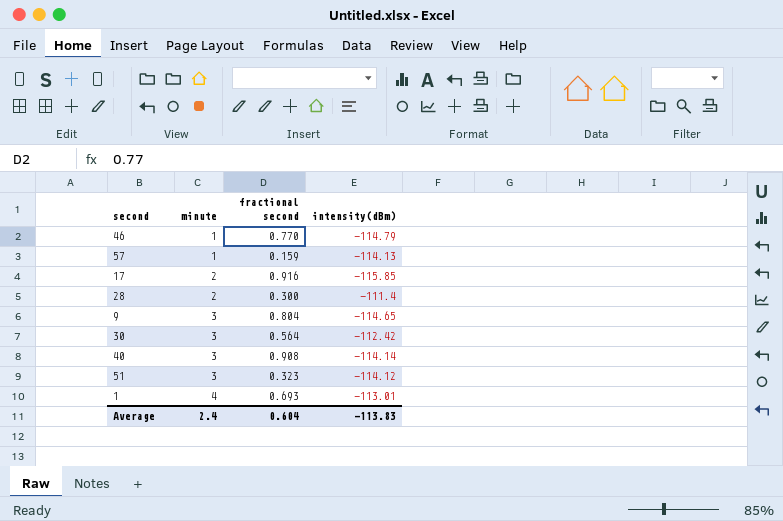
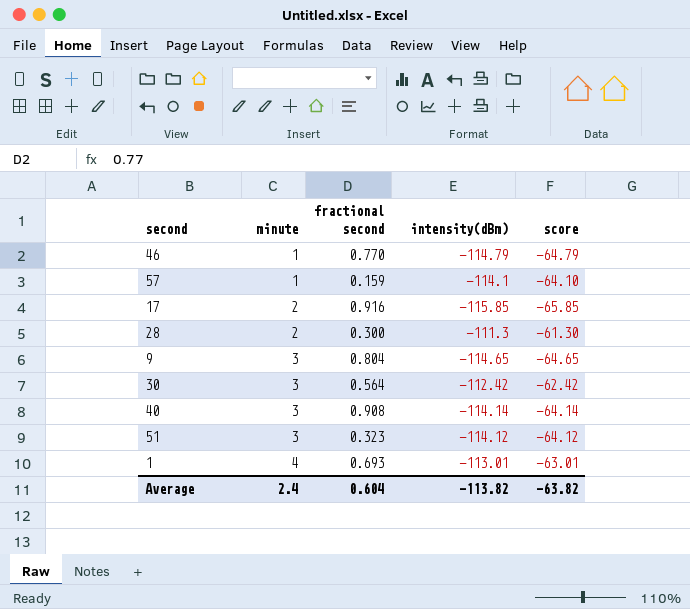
column score | formula: none -> [intensity(dBm)] + 50
57 | intensity(dBm): -114.13 -> -114.1
28 | intensity(dBm): -111.4 -> -111.3
Average | intensity(dBm): -113.83 -> -113.82

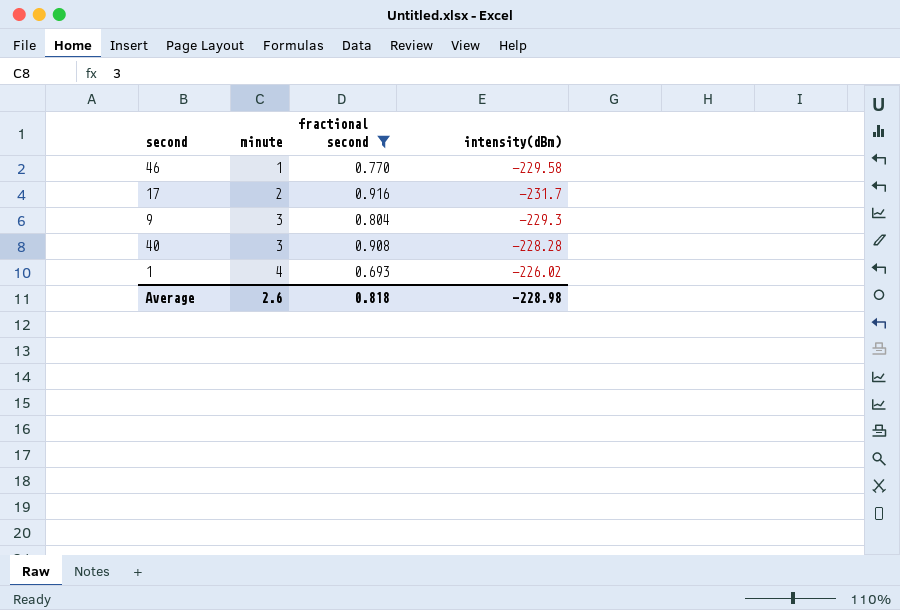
filter: none -> fractional second >= 0.693
column score | formula: [intensity(dBm)] + 50 -> none
46 | intensity(dBm): -114.79 -> -229.58
17 | intensity(dBm): -115.85 -> -231.7
9 | intensity(dBm): -114.65 -> -229.3
40 | intensity(dBm): -114.14 -> -228.28
1 | intensity(dBm): -113.01 -> -226.02
Average | minute: 2.4 -> 2.6
Average | fractional second: 0.604 -> 0.818
Average | intensity(dBm): -113.82 -> -228.98

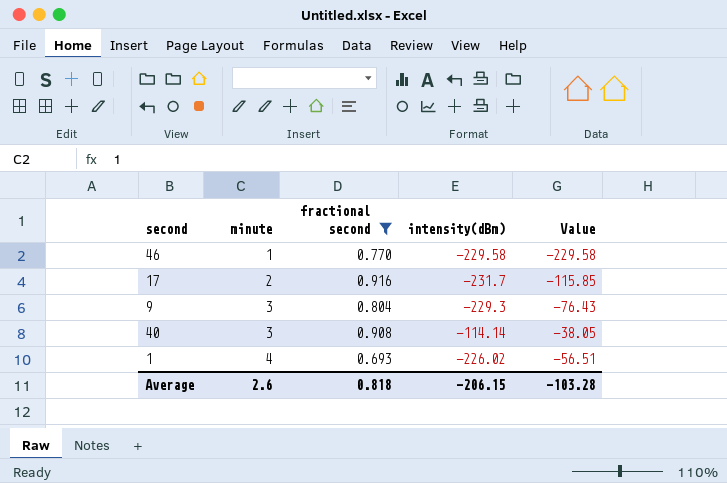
column Value | formula: none -> [intensity(dBm)] / [minute]
40 | intensity(dBm): -228.28 -> -114.14
Average | intensity(dBm): -228.98 -> -206.15

